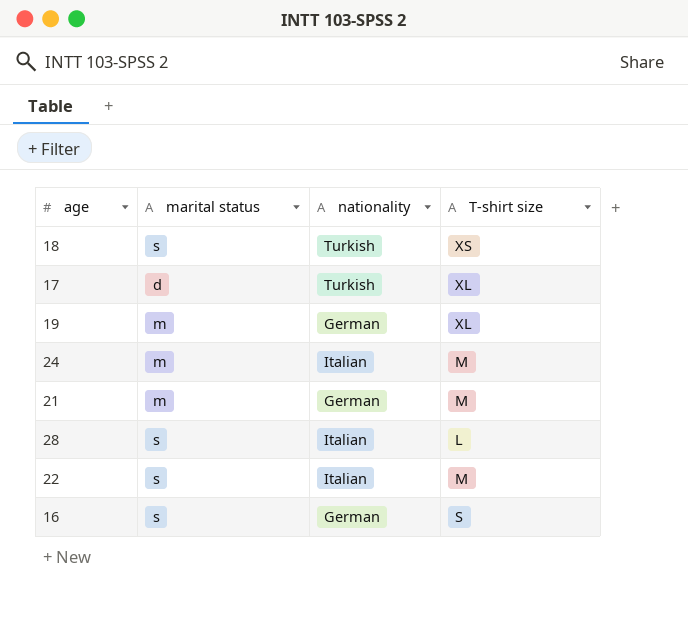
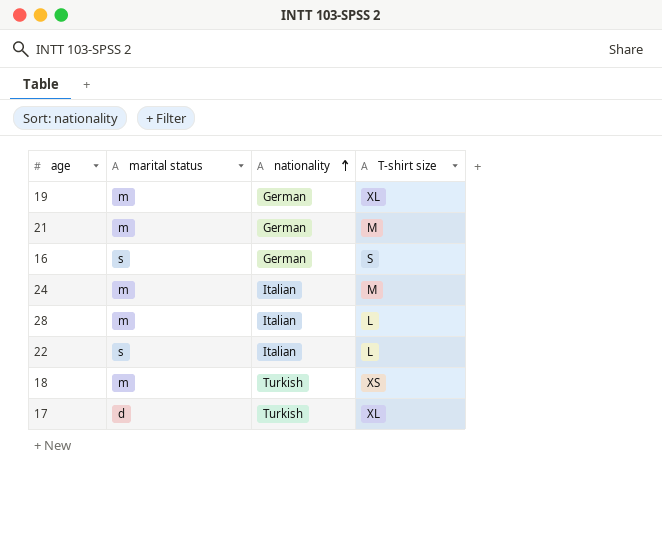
row order: none -> nationality ascending
28 | marital status: s -> m
22 | T-shirt size: M -> L
18 | marital status: s -> m

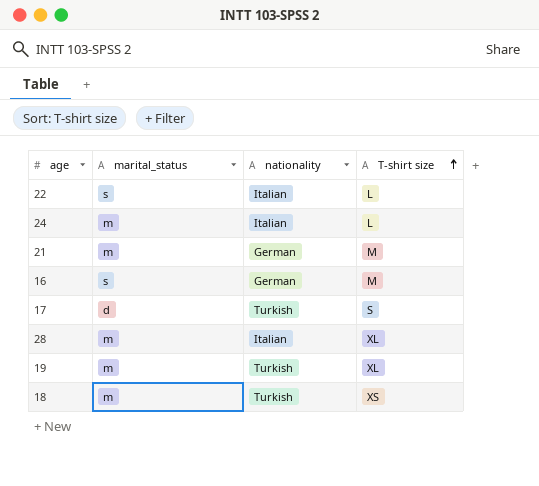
row order: nationality ascending -> T-shirt size ascending
column name: marital status -> marital_status
24 | T-shirt size: M -> L
16 | T-shirt size: S -> M
17 | T-shirt size: XL -> S
28 | T-shirt size: L -> XL
19 | nationality: German -> Turkish

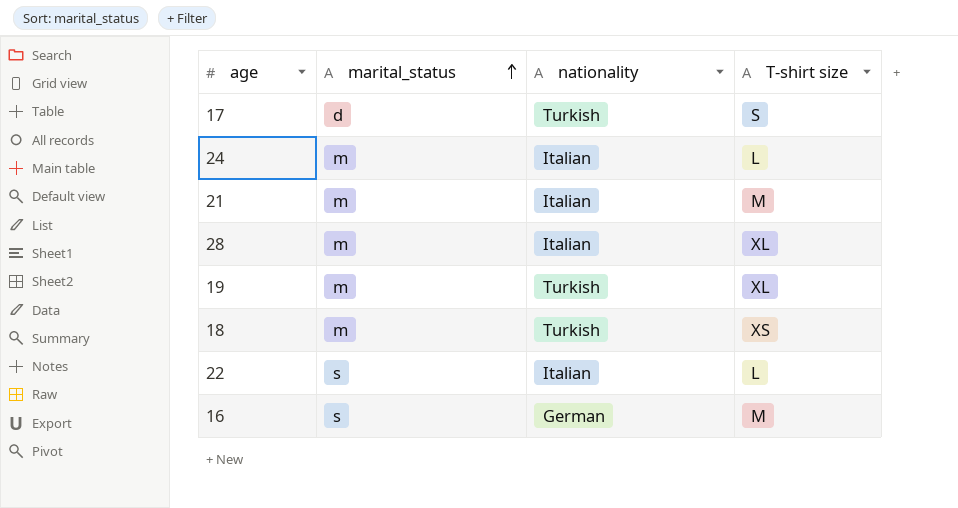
row order: T-shirt size ascending -> marital_status ascending
21 | nationality: German -> Italian

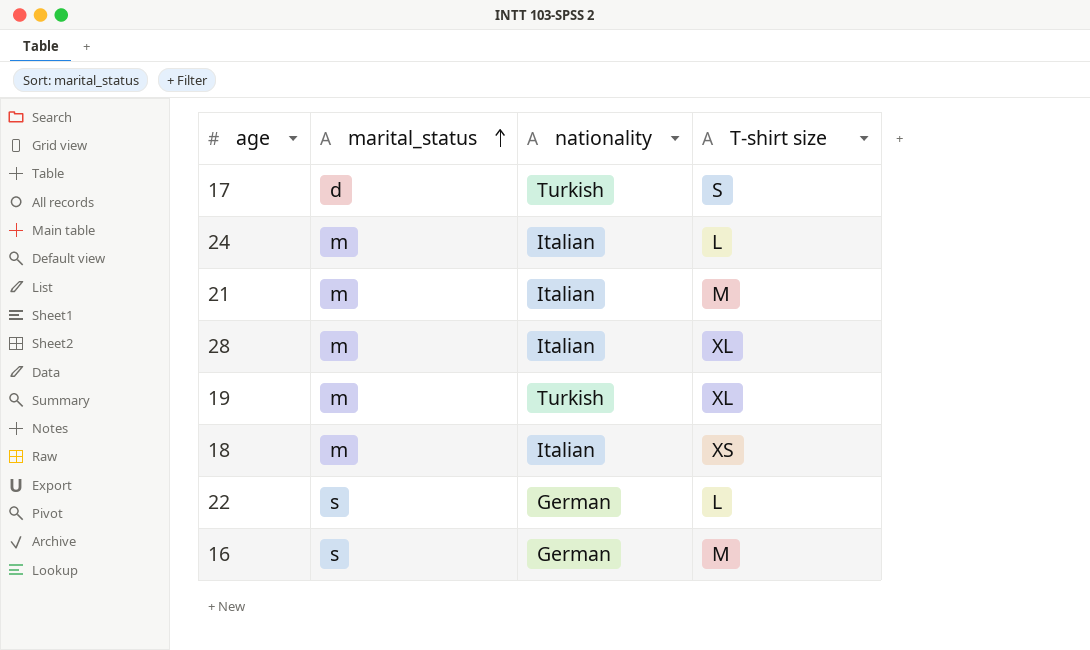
18 | nationality: Turkish -> Italian
22 | nationality: Italian -> German

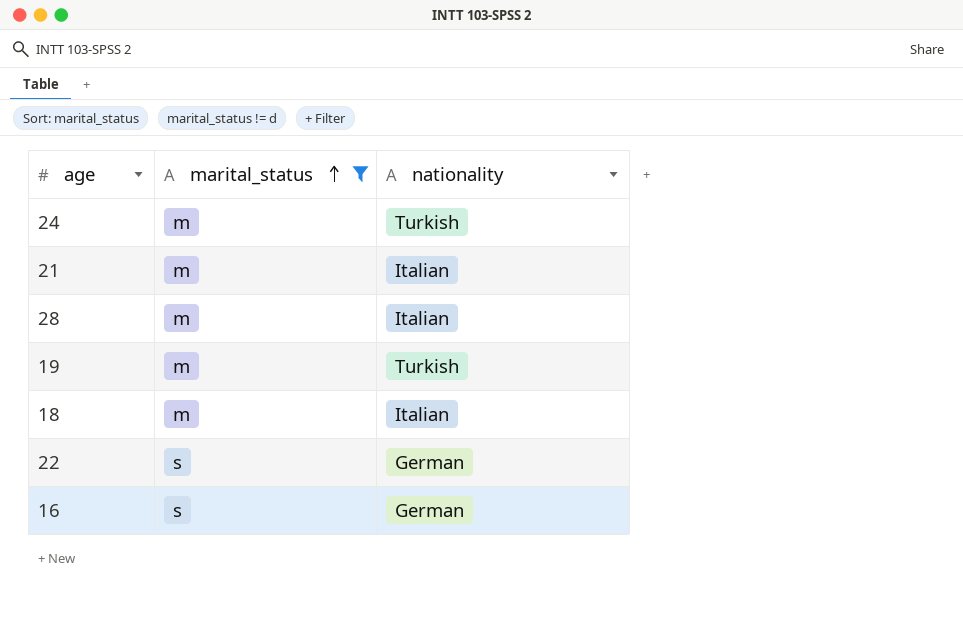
filter: none -> marital_status != d
column T-shirt size | position: 4 -> none
24 | nationality: Italian -> Turkish

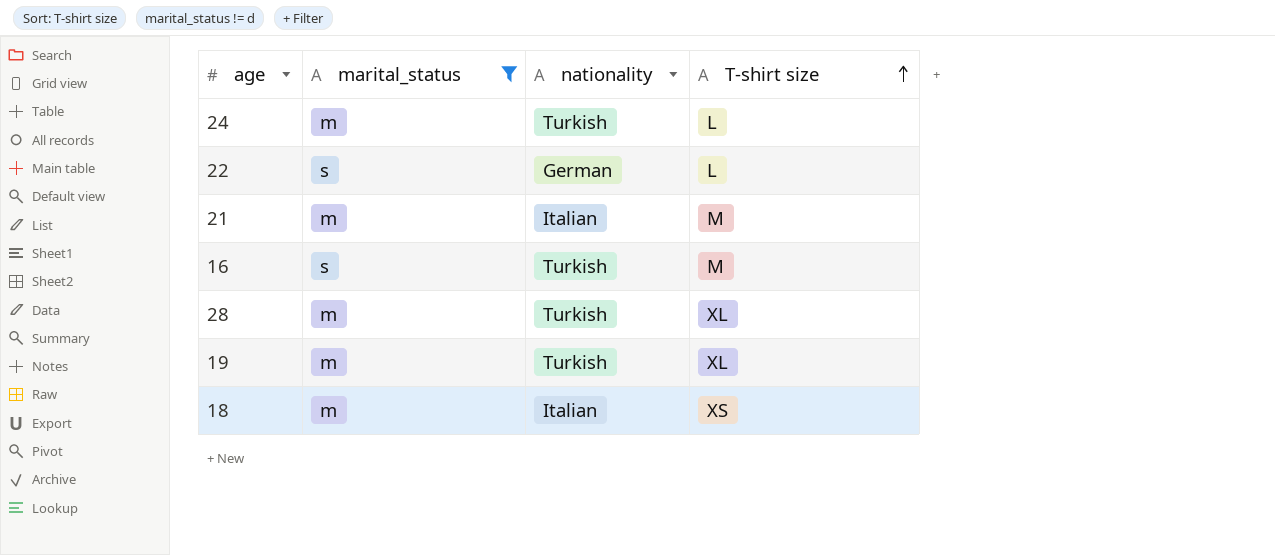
row order: marital_status ascending -> T-shirt size ascending
column T-shirt size | position: none -> 4
16 | nationality: German -> Turkish
28 | nationality: Italian -> Turkish

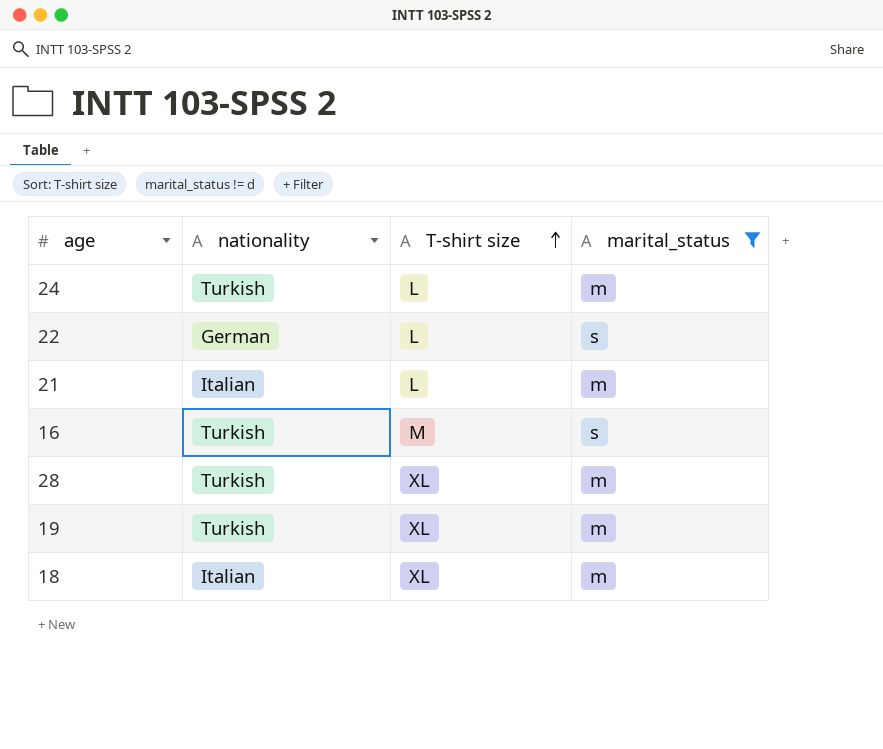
column marital_status | position: 2 -> 4
21 | T-shirt size: M -> L
18 | T-shirt size: XS -> XL

